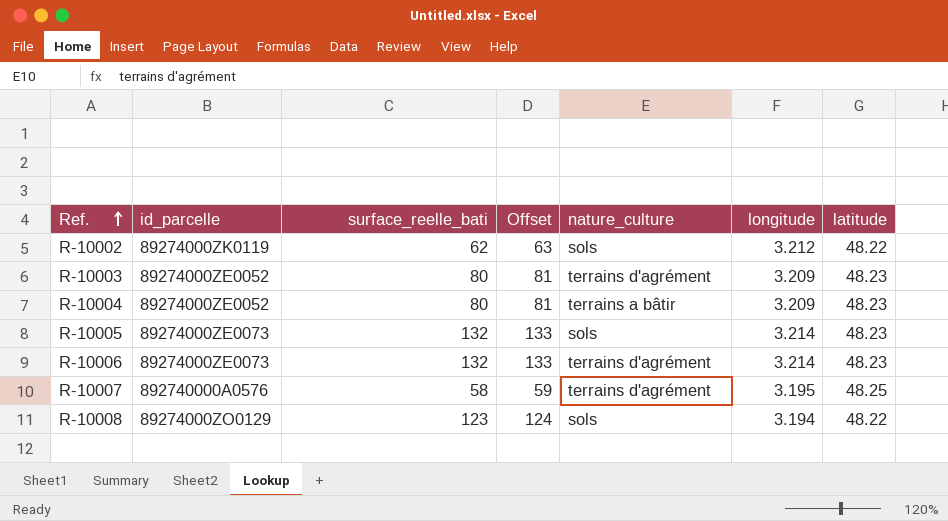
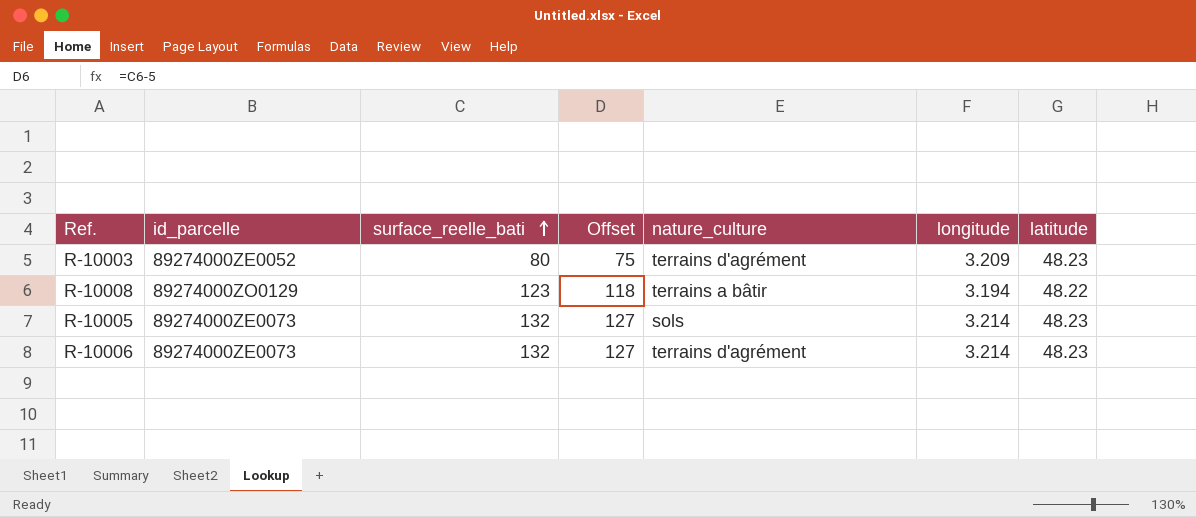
row order: Ref. ascending -> surface_reelle_bati ascending
column Offset | formula: [surface_reelle_bati] + 1 -> [surface_reelle_bati] - 5
row R-10002: 89274000ZK0119 | 62 | 63 | sols | 3.212 | 48.22 -> none
row R-10004: 89274000ZE0052 | 80 | 81 | terrains a bâtir | 3.209 | 48.23 -> none
row R-10007: 892740000A0576 | 58 | 59 | terrains d'agrément | 3.195 | 48.25 -> none
R-10008 | nature_culture: sols -> terrains a bâtir

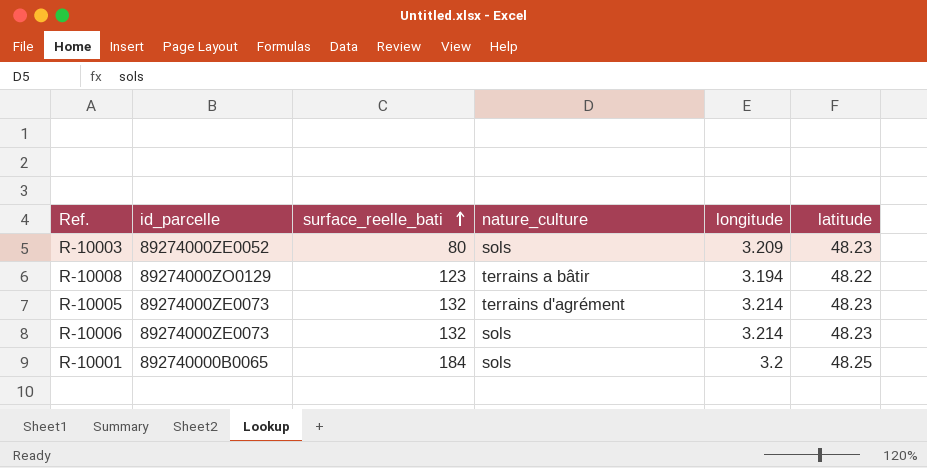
column Offset | formula: [surface_reelle_bati] - 5 -> none
R-10003 | nature_culture: terrains d'agrément -> sols
R-10005 | nature_culture: sols -> terrains d'agrément
R-10006 | nature_culture: terrains d'agrément -> sols
row R-10001: none -> 892740000B0065 | 184 | sols | 3.2 | 48.25

